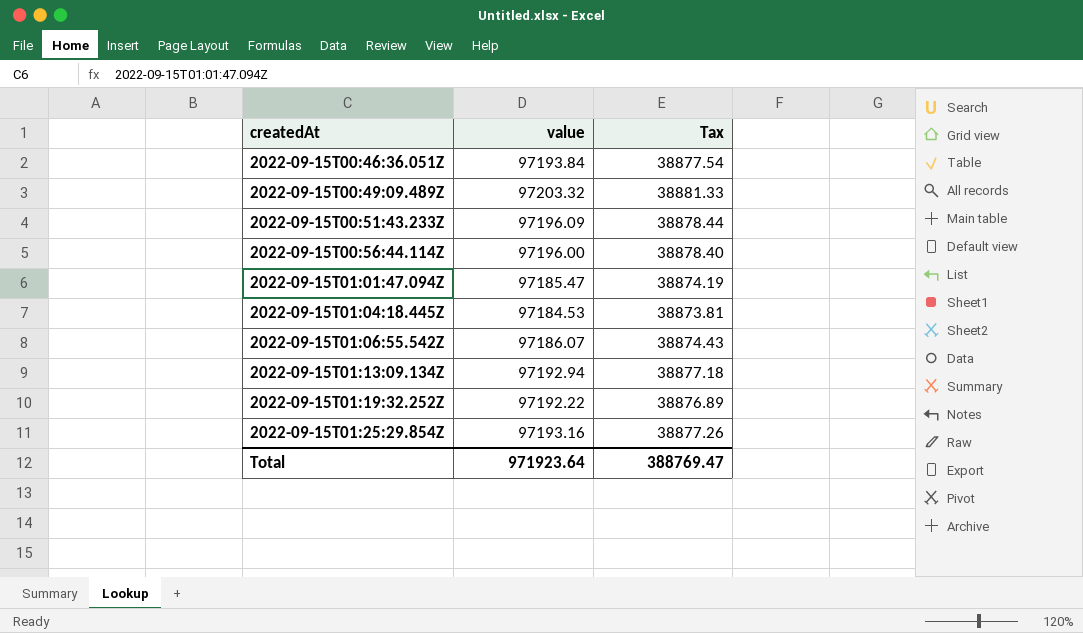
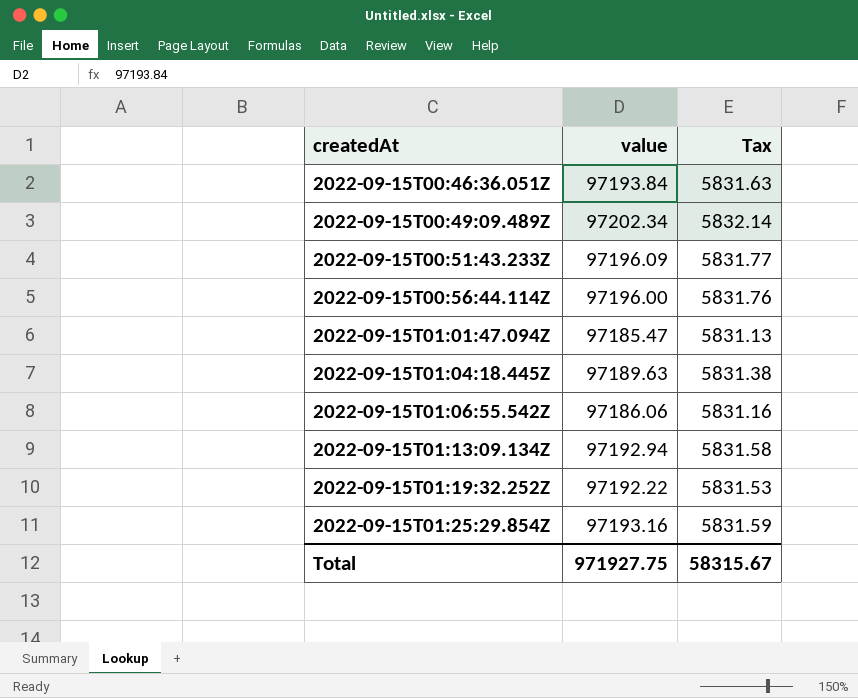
column Tax | formula: [value] * 0.4 -> [value] * 0.06
2022-09-15T00:49:09.489Z | value: 97203.32 -> 97202.34
2022-09-15T01:04:18.445Z | value: 97184.53 -> 97189.63
2022-09-15T01:06:55.542Z | value: 97186.07 -> 97186.06
Total | value: 971923.64 -> 971927.75
Total | Tax: 388769.47 -> 58315.67

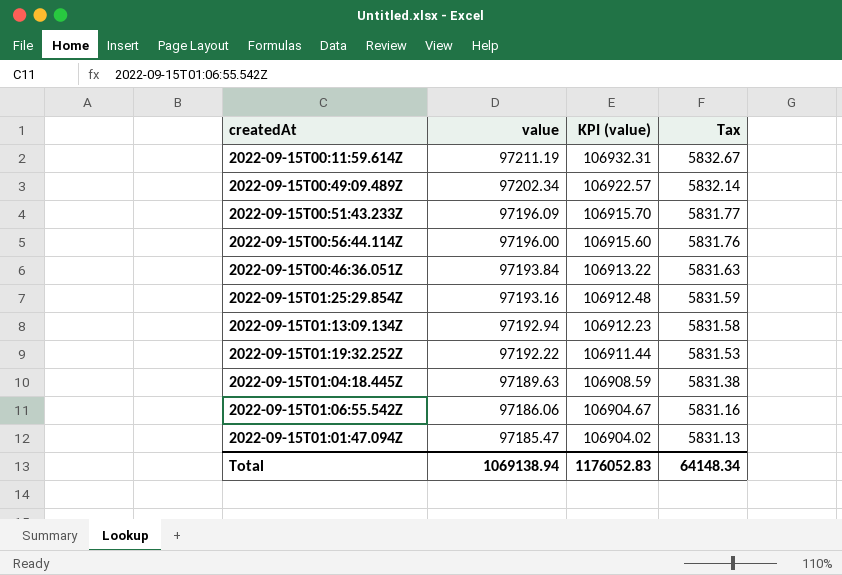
row order: createdAt ascending -> value descending
column KPI (value) | formula: none -> [value] * 1.1
row 2022-09-15T00:11:59.614Z: none -> 97211.19 | 106932.31 | 5832.67
Total | value: 971927.75 -> 1069138.94
Total | Tax: 58315.67 -> 64148.34

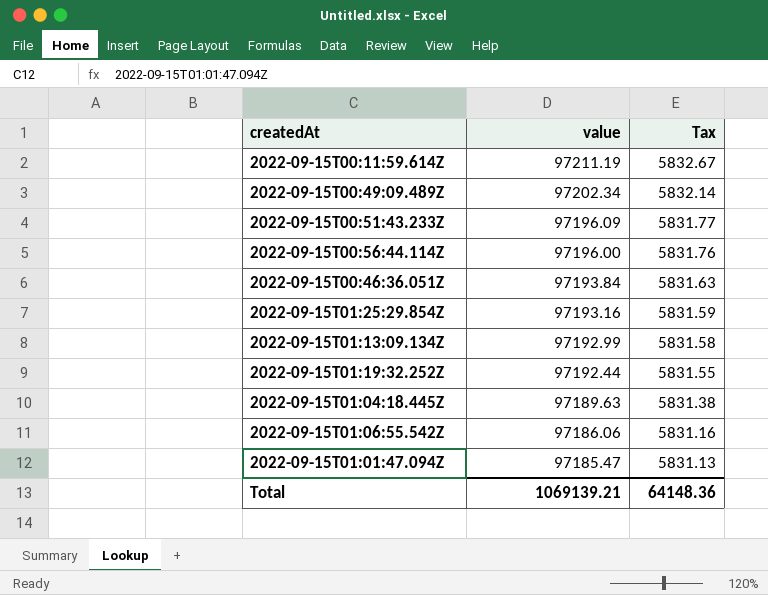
column KPI (value) | formula: [value] * 1.1 -> none
2022-09-15T01:13:09.134Z | value: 97192.94 -> 97192.99
2022-09-15T01:19:32.252Z | value: 97192.22 -> 97192.44
2022-09-15T01:19:32.252Z | Tax: 5831.53 -> 5831.55
Total | value: 1069138.94 -> 1069139.21
Total | Tax: 64148.34 -> 64148.36

